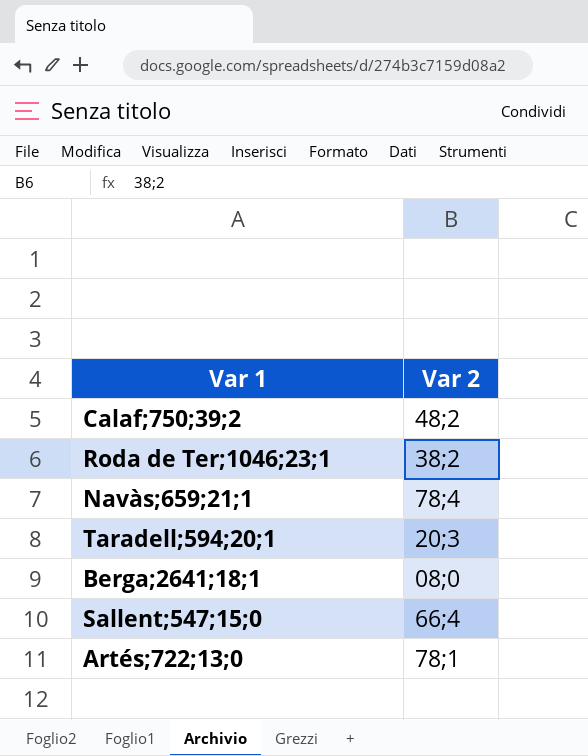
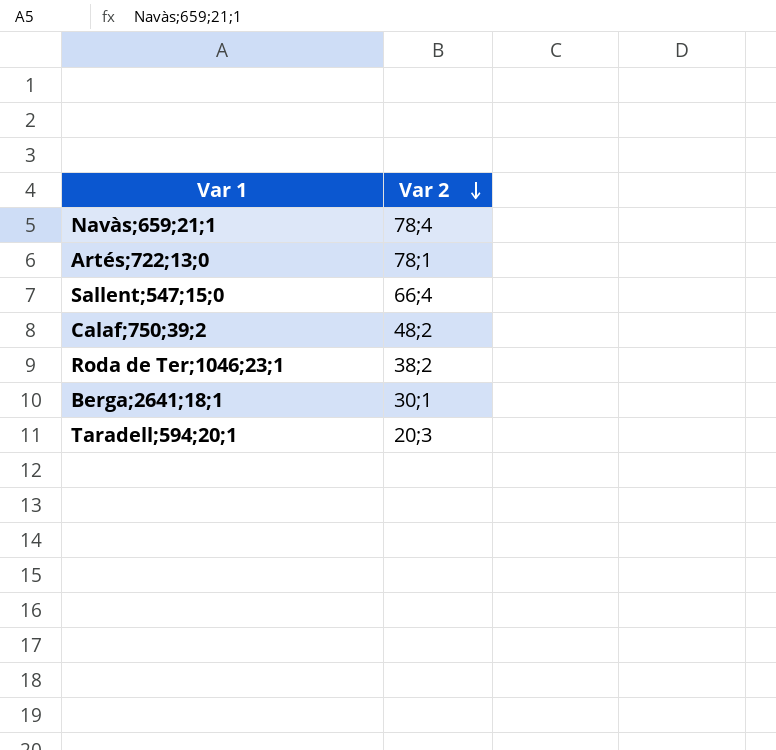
row order: none -> Var 2 descending
Berga;2641;18;1 | Var 2: 08;0 -> 30;1

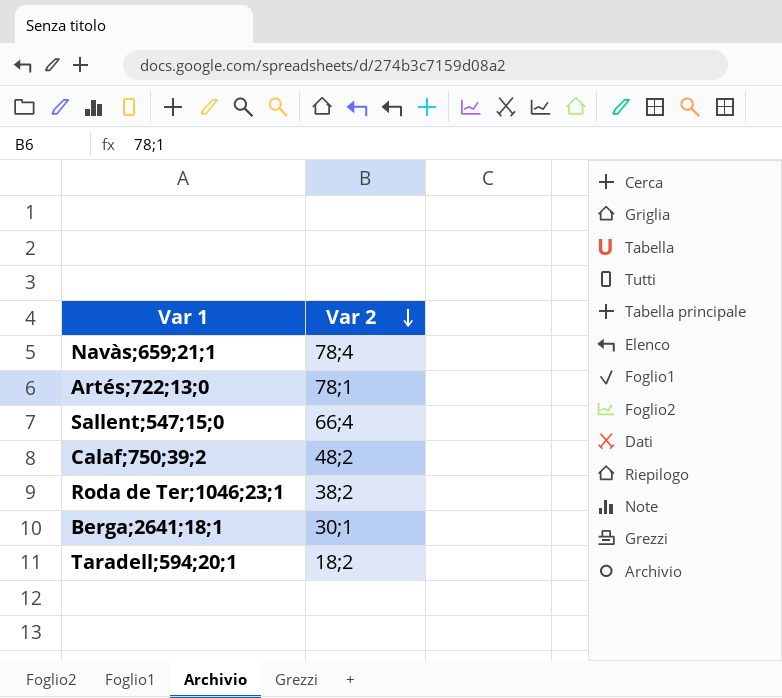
Taradell;594;20;1 | Var 2: 20;3 -> 18;2

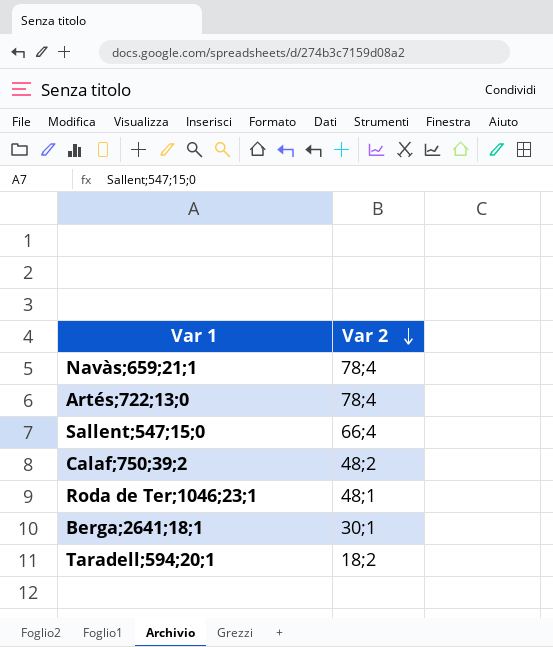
Artés;722;13;0 | Var 2: 78;1 -> 78;4
Roda de Ter;1046;23;1 | Var 2: 38;2 -> 48;1

